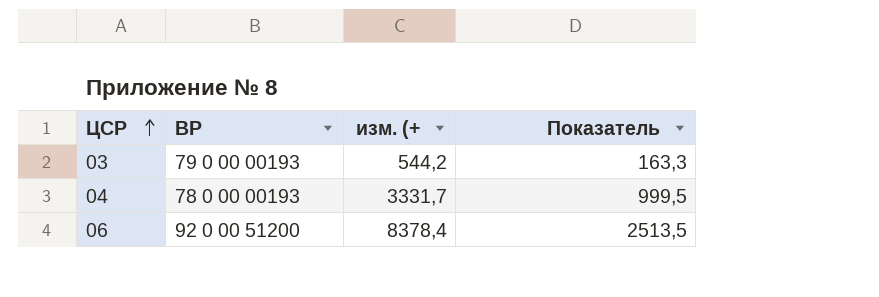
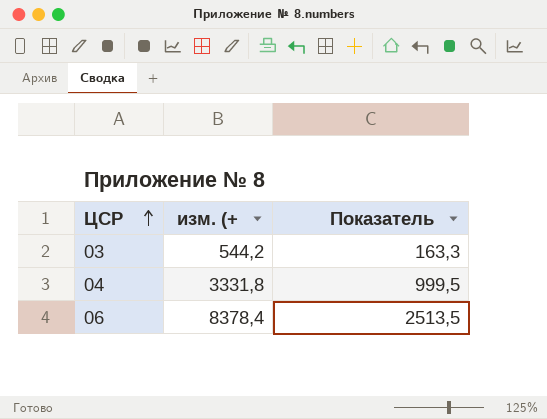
column ВР | position: 2 -> none
04 | изм. (+: 3331,7 -> 3331,8

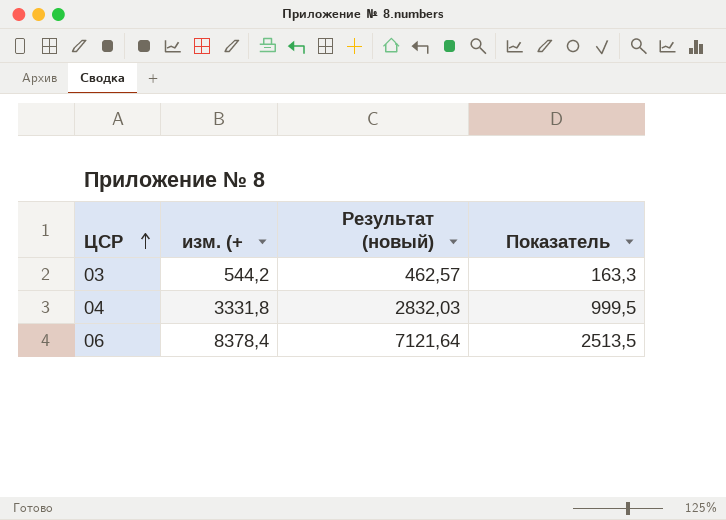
column Результат (новый) | formula: none -> [изм. (+] * 0,85

